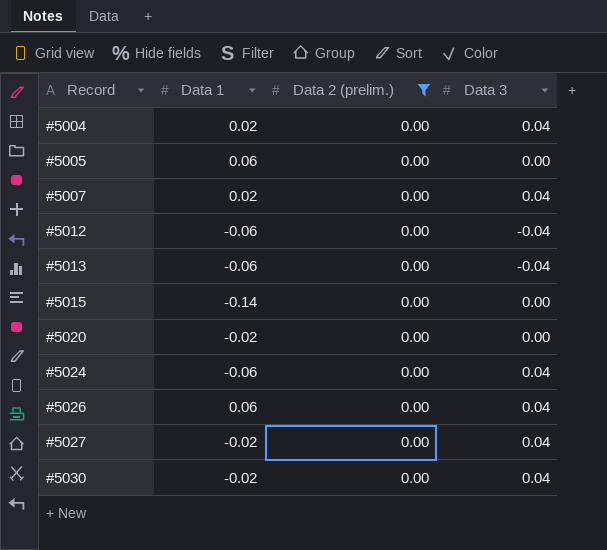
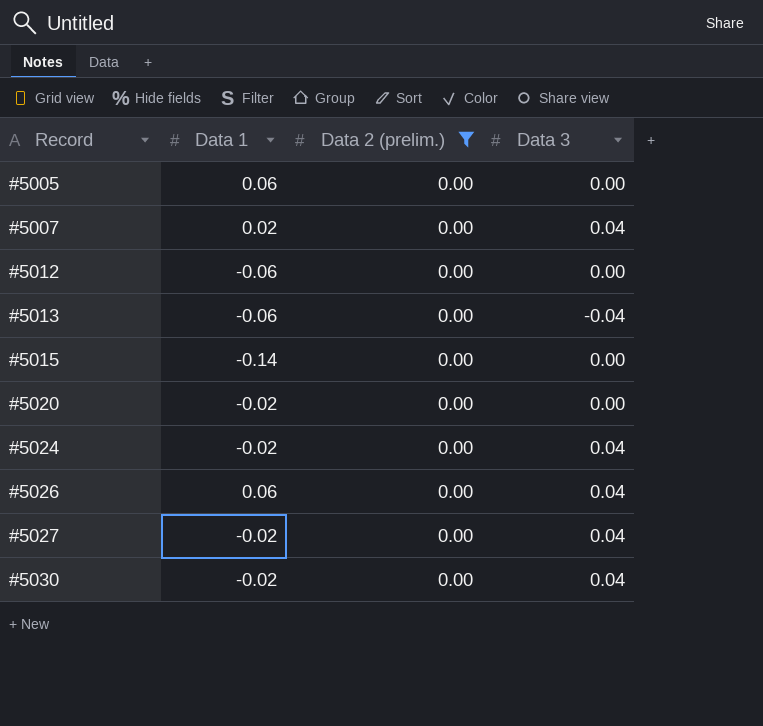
row #5004: 0.02 | 0.00 | 0.04 -> none
#5012 | Data 3: -0.04 -> 0.00
#5024 | Data 1: -0.06 -> -0.02

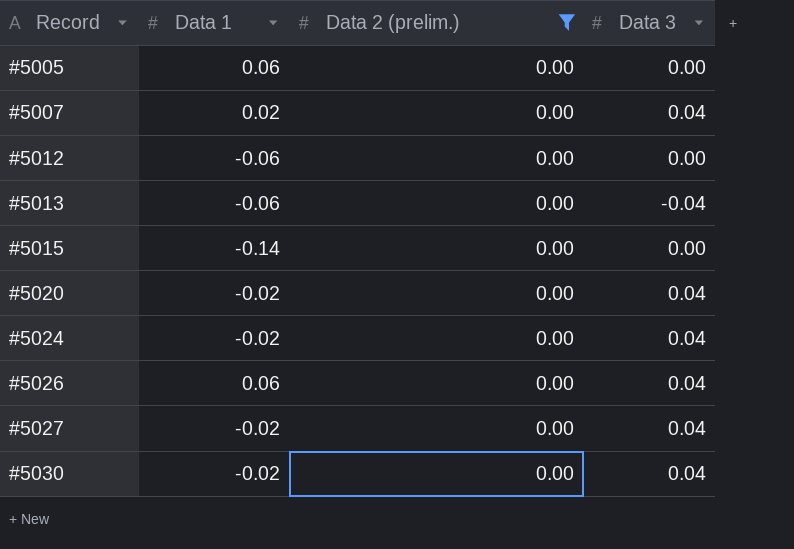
#5020 | Data 3: 0.00 -> 0.04

